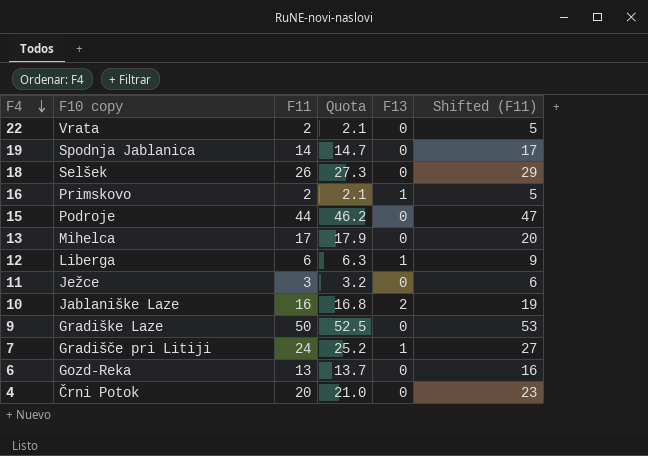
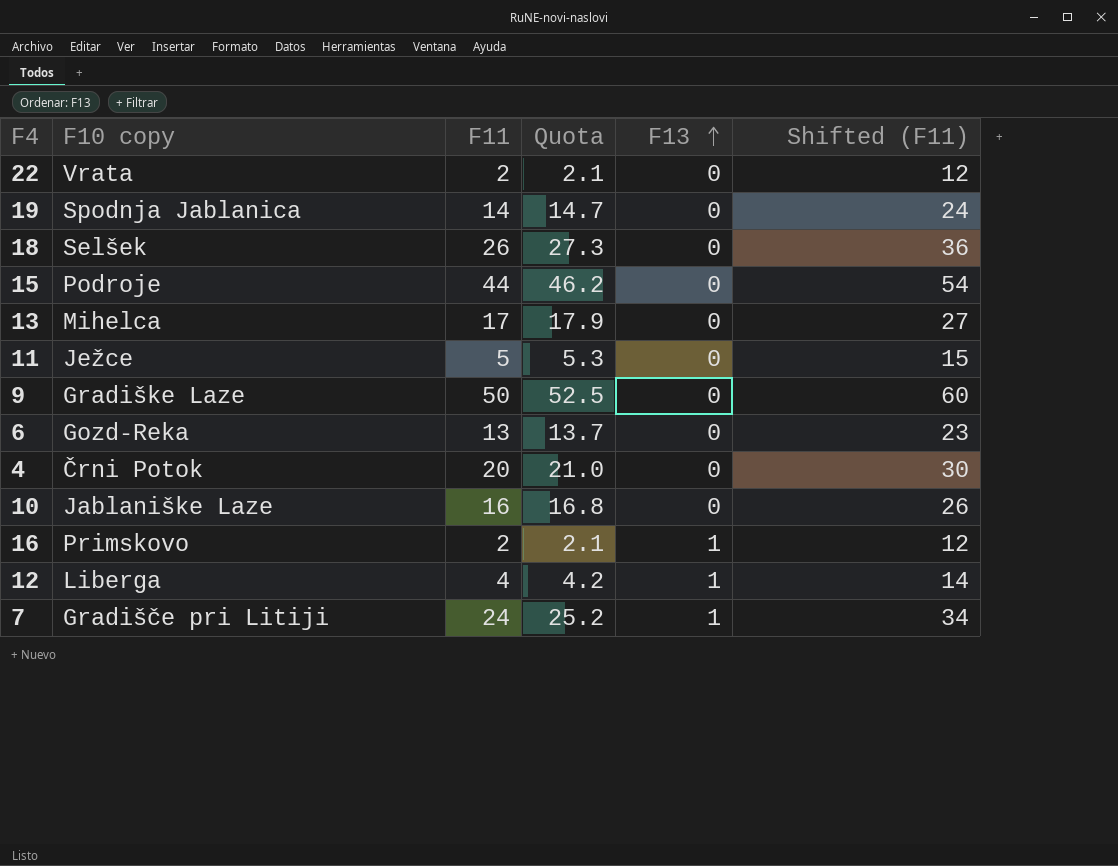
row order: F4 descending -> F13 ascending
column Shifted (F11) | formula: [F11] + 3 -> [F11] + 10
11 | F11: 3 -> 5
11 | Quota: 3.2 -> 5.3
10 | F13: 2 -> 0
12 | F11: 6 -> 4
12 | Quota: 6.3 -> 4.2

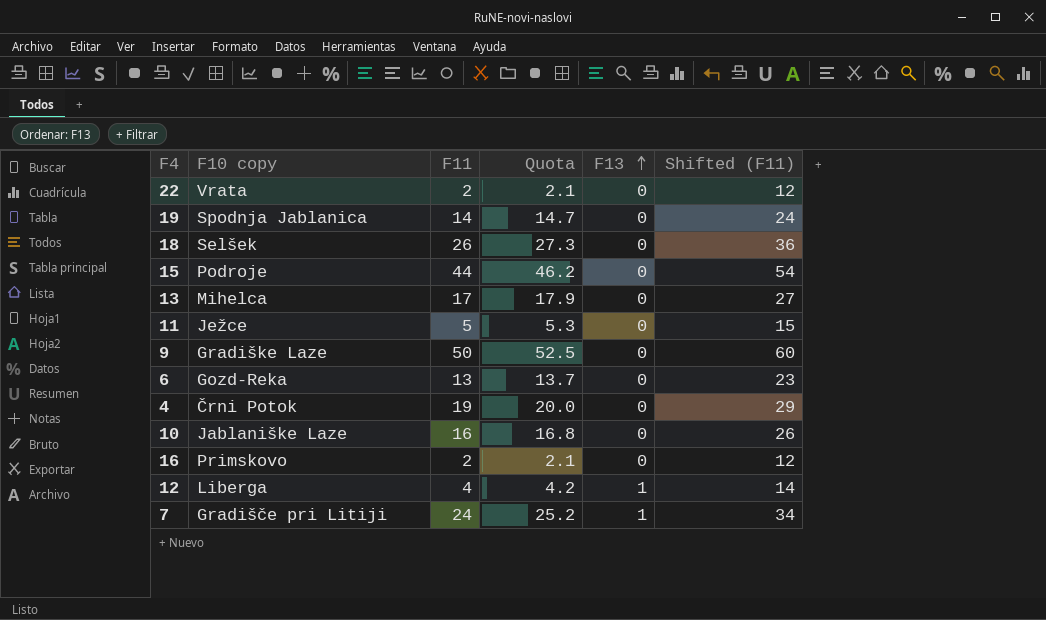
4 | F11: 20 -> 19
4 | Quota: 21.0 -> 20.0
4 | Shifted (F11): 30 -> 29
16 | F13: 1 -> 0

